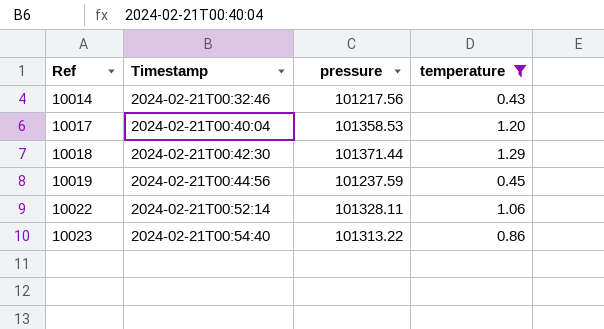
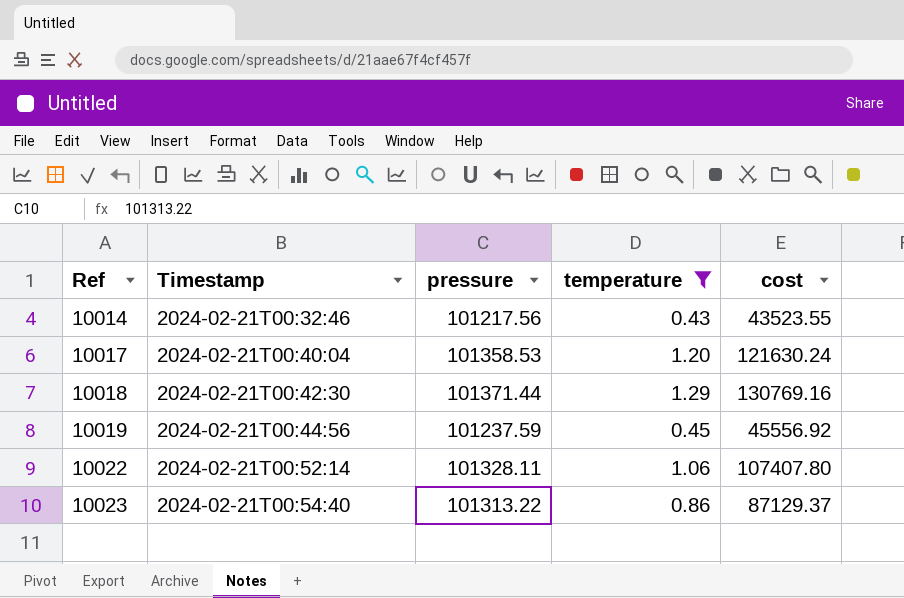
column cost | formula: none -> [pressure] * [temperature]

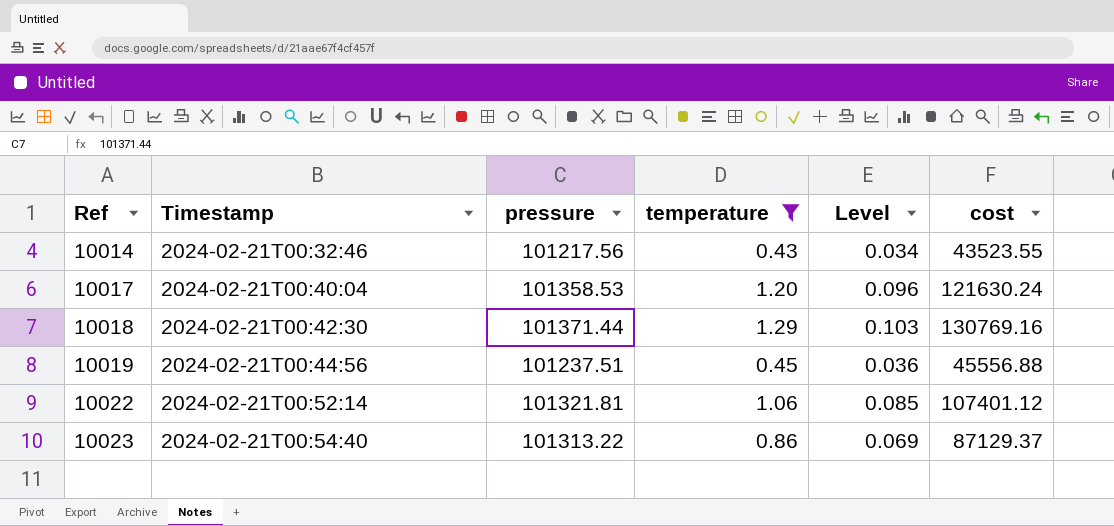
column Level | formula: none -> [temperature] * 0.08
10019 | pressure: 101237.59 -> 101237.51
10019 | cost: 45556.92 -> 45556.88
10022 | pressure: 101328.11 -> 101321.81
10022 | cost: 107407.80 -> 107401.12

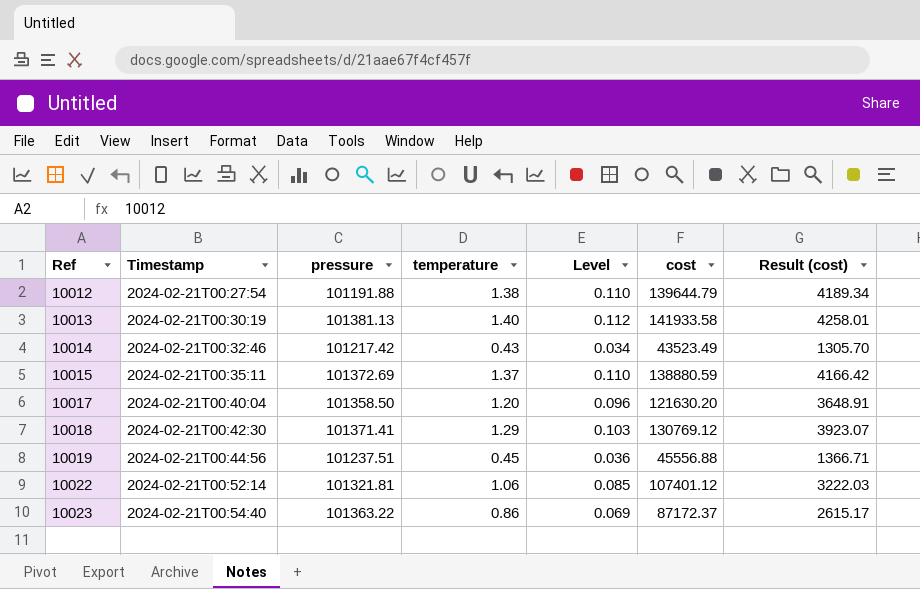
filter: temperature <= 1.29 -> none
column Result (cost) | formula: none -> [cost] * 0.03
10014 | pressure: 101217.56 -> 101217.42
10014 | cost: 43523.55 -> 43523.49
10017 | pressure: 101358.53 -> 101358.50
10017 | cost: 121630.24 -> 121630.20
10018 | pressure: 101371.44 -> 101371.41
10018 | cost: 130769.16 -> 130769.12
10023 | pressure: 101313.22 -> 101363.22
10023 | cost: 87129.37 -> 87172.37

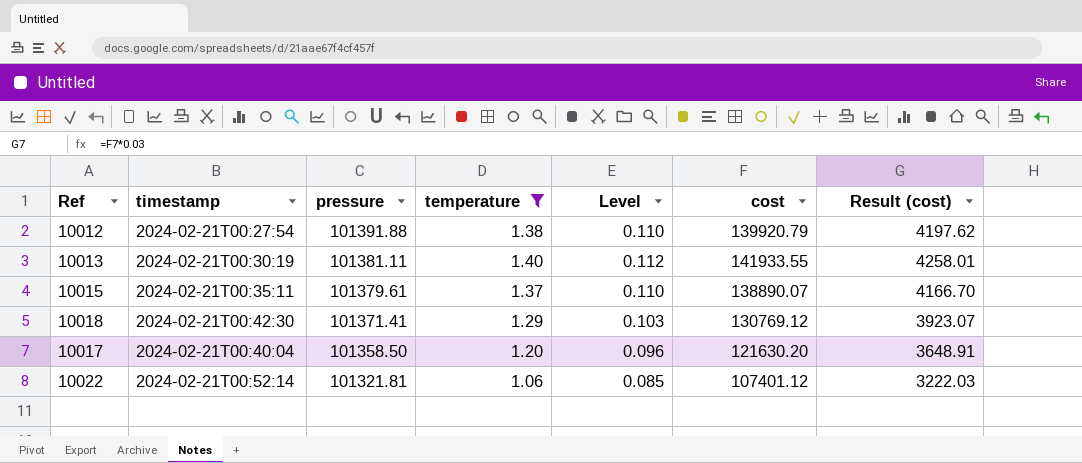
filter: none -> temperature >= 1.06
row order: Ref ascending -> pressure descending
column name: Timestamp -> timestamp
10012 | pressure: 101191.88 -> 101391.88
10012 | cost: 139644.79 -> 139920.79
10012 | Result (cost): 4189.34 -> 4197.62
10013 | pressure: 101381.13 -> 101381.11
10013 | cost: 141933.58 -> 141933.55
10015 | pressure: 101372.69 -> 101379.61
10015 | cost: 138880.59 -> 138890.07
10015 | Result (cost): 4166.42 -> 4166.70

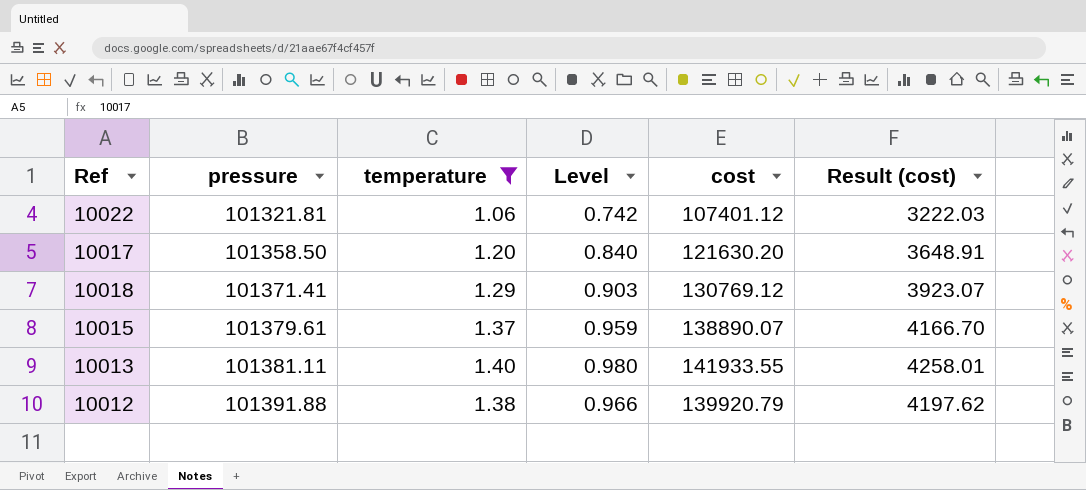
row order: pressure descending -> pressure ascending
column timestamp | position: 2 -> none
column Level | formula: [temperature] * 0.08 -> [temperature] * 0.7

